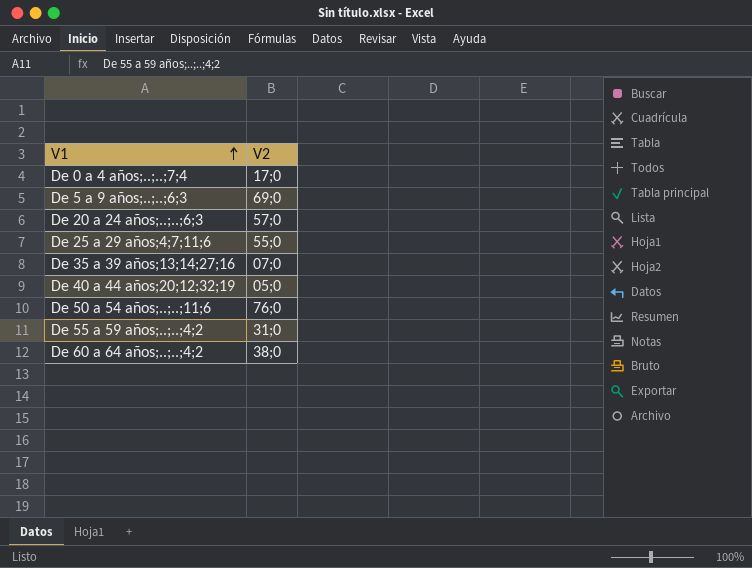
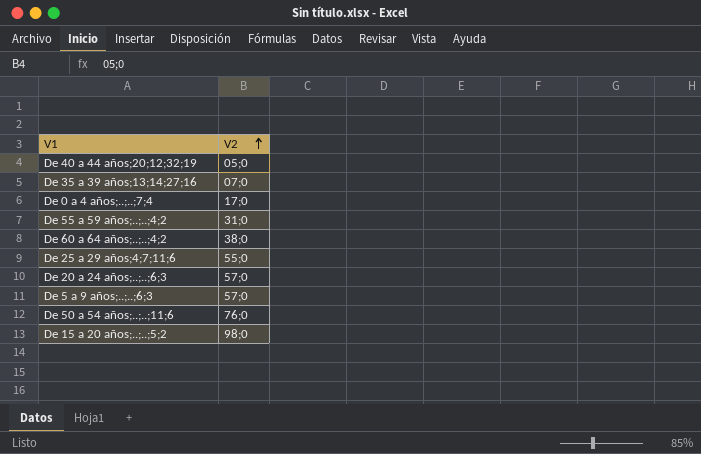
row order: V1 ascending -> V2 ascending
De 5 a 9 años;..;..;6;3 | V2: 69;0 -> 57;0
row De 15 a 20 años;..;..;5;2: none -> 98;0

